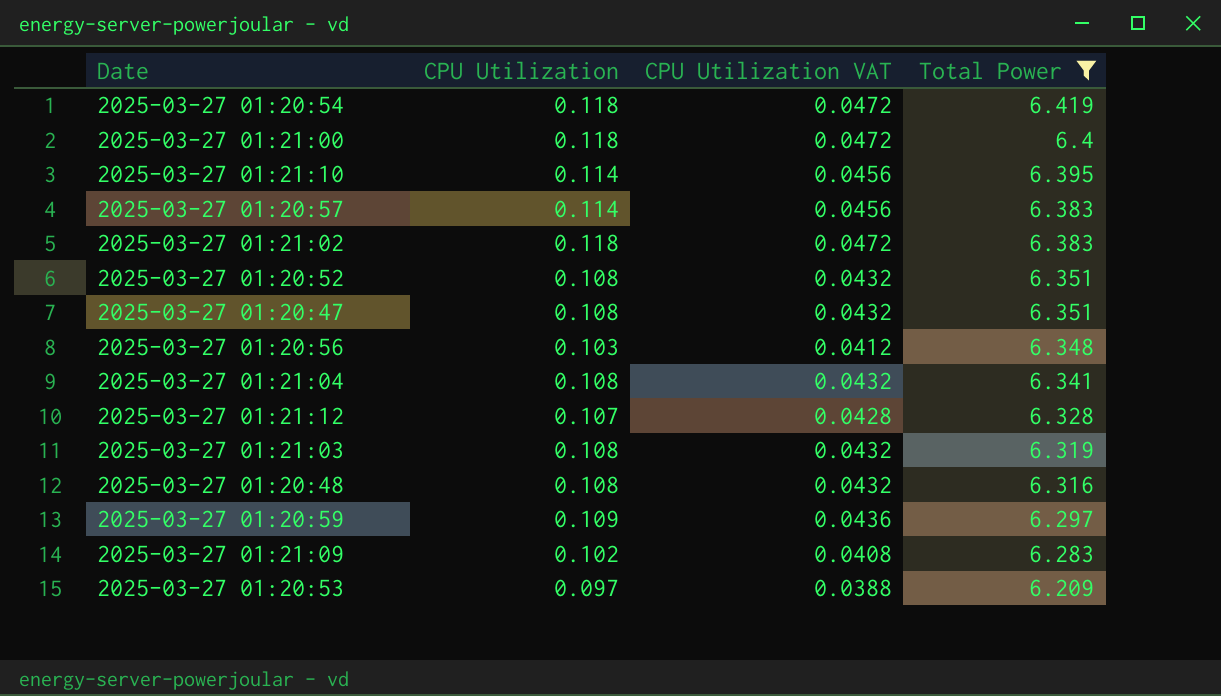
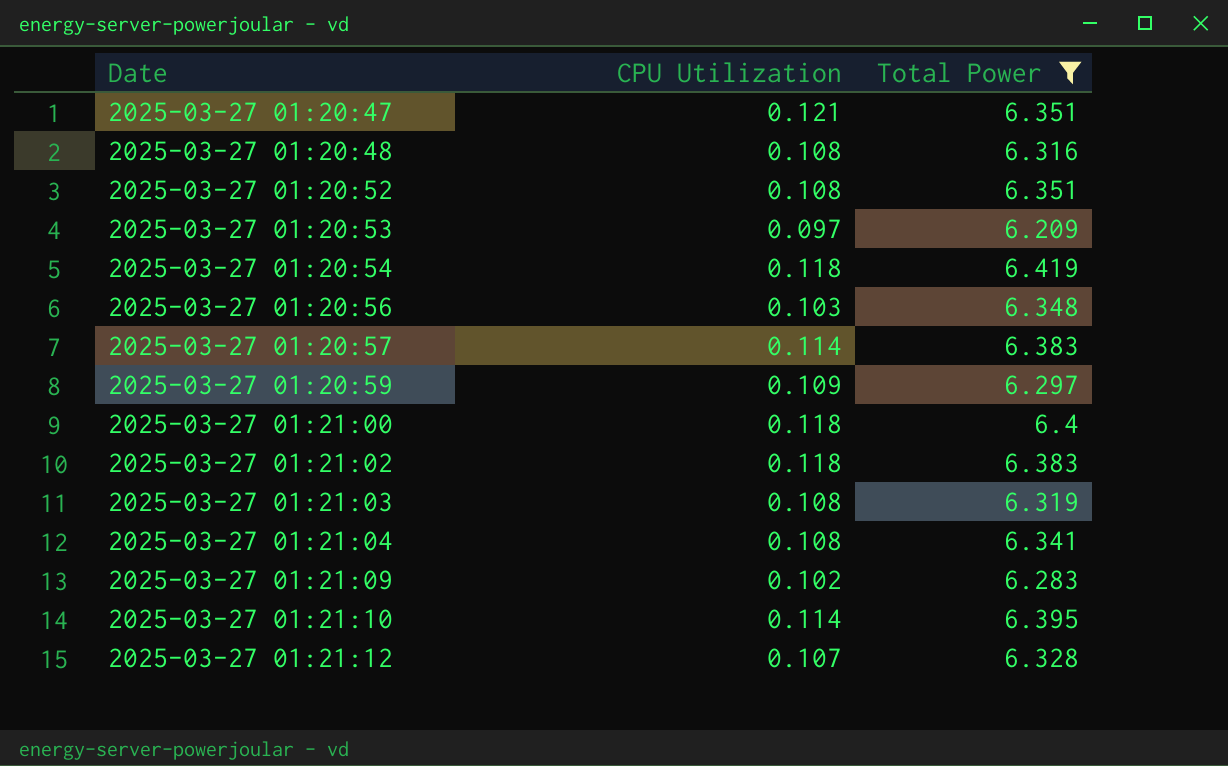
row order: Total Power descending -> Date ascending
column CPU Utilization VAT | formula: [CPU Utilization] * 0.4 -> none
2025-03-27 01:20:47 | CPU Utilization: 0.108 -> 0.121

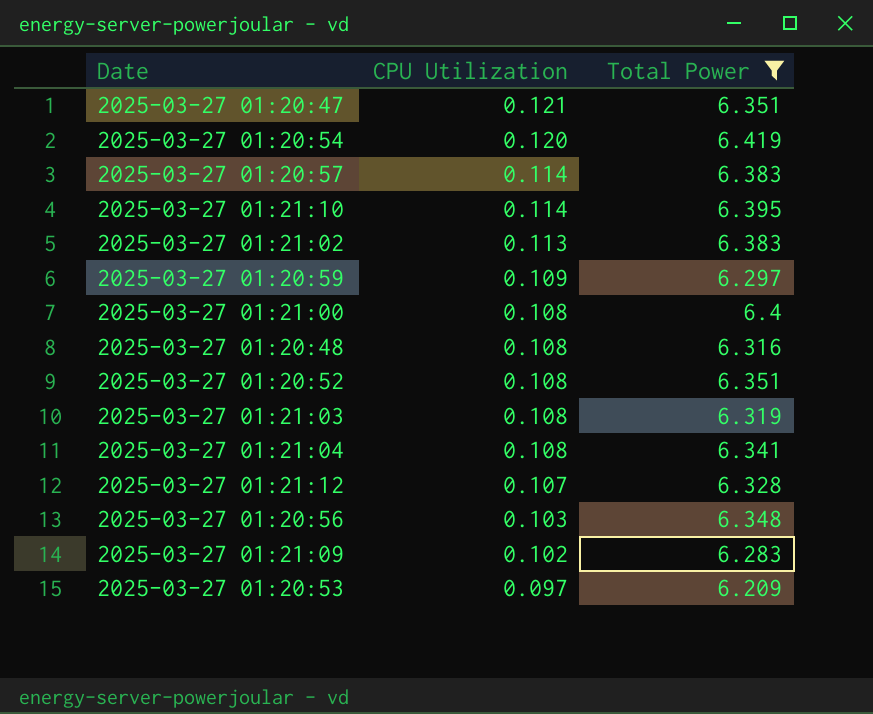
row order: Date ascending -> CPU Utilization descending
2025-03-27 01:20:54 | CPU Utilization: 0.118 -> 0.120
2025-03-27 01:21:02 | CPU Utilization: 0.118 -> 0.113
2025-03-27 01:21:00 | CPU Utilization: 0.118 -> 0.108

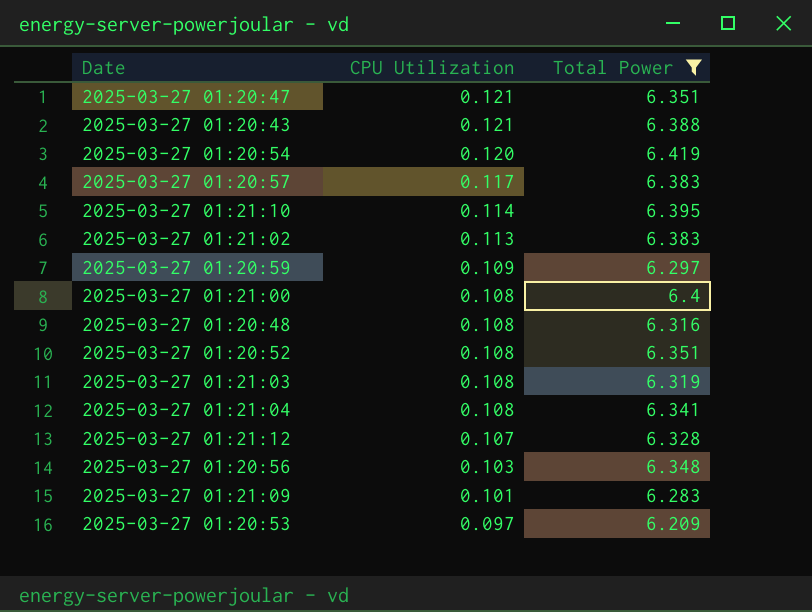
row 2025-03-27 01:20:43: none -> 0.121 | 6.388
2025-03-27 01:20:57 | CPU Utilization: 0.114 -> 0.117
2025-03-27 01:21:09 | CPU Utilization: 0.102 -> 0.101

